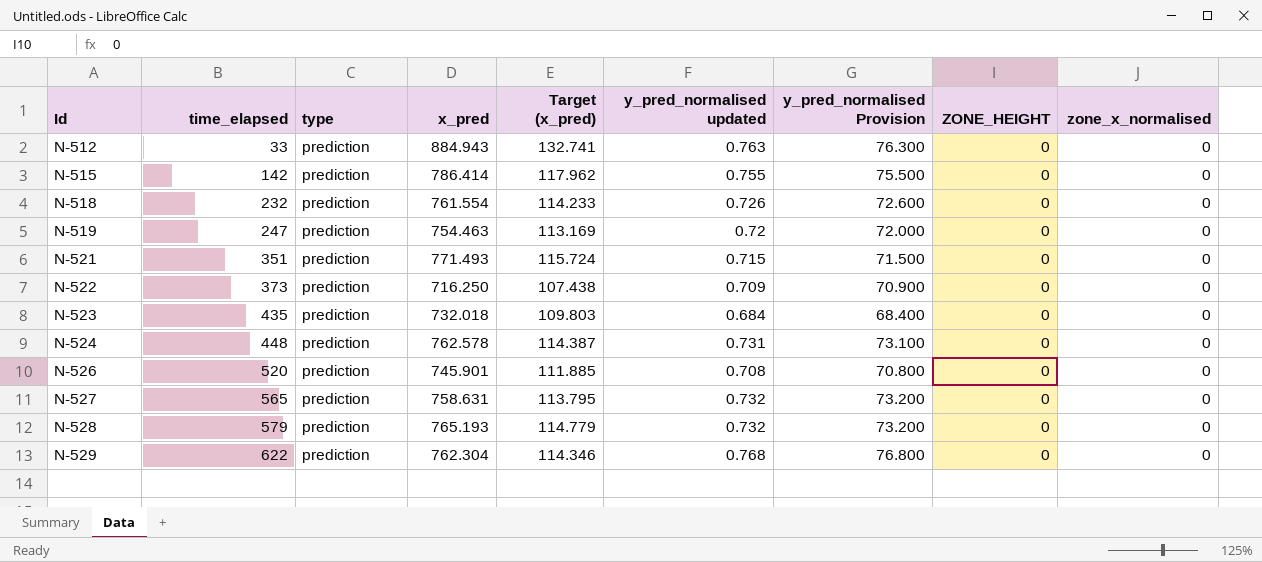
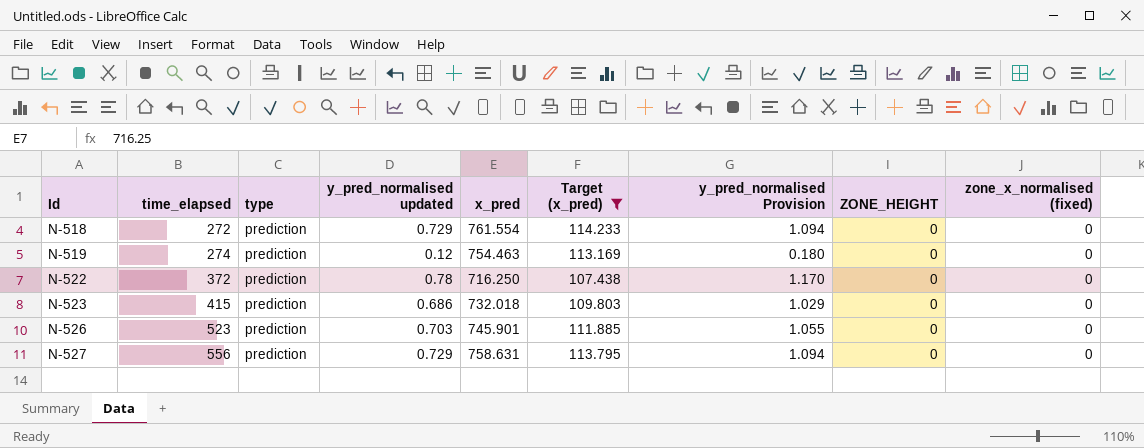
filter: none -> Target (x_pred) <= 114.233
column y_pred_normalised updated | position: 6 -> 4
column y_pred_normalised Provision | formula: [y_pred_normalised updated] * 100 -> [y_pred_normalised updated] * 1.5
column name: zone_x_normalised -> zone_x_normalised (fixed)
N-518 | time_elapsed: 232 -> 272
N-518 | y_pred_normalised updated: 0.726 -> 0.729
N-519 | time_elapsed: 247 -> 274
N-519 | y_pred_normalised updated: 0.72 -> 0.12
N-522 | time_elapsed: 373 -> 372
N-522 | y_pred_normalised updated: 0.709 -> 0.78
N-523 | time_elapsed: 435 -> 415
N-523 | y_pred_normalised updated: 0.684 -> 0.686
N-526 | time_elapsed: 520 -> 523
N-526 | y_pred_normalised updated: 0.708 -> 0.703
N-527 | time_elapsed: 565 -> 556
N-527 | y_pred_normalised updated: 0.732 -> 0.729

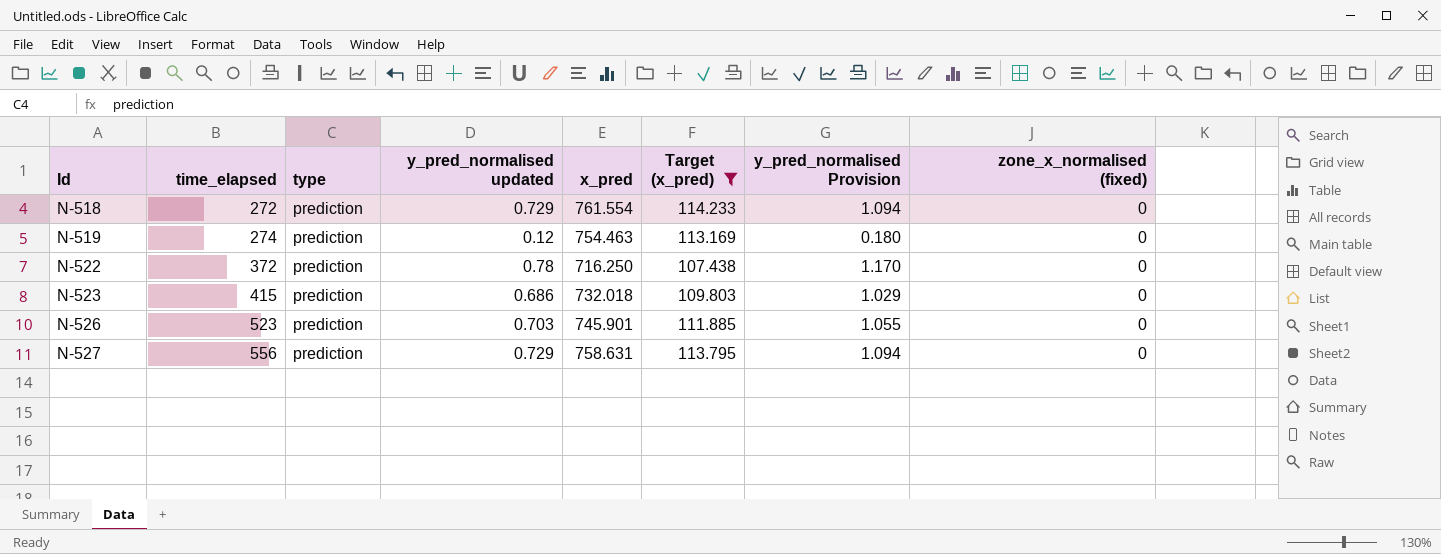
column ZONE_HEIGHT | position: 8 -> none

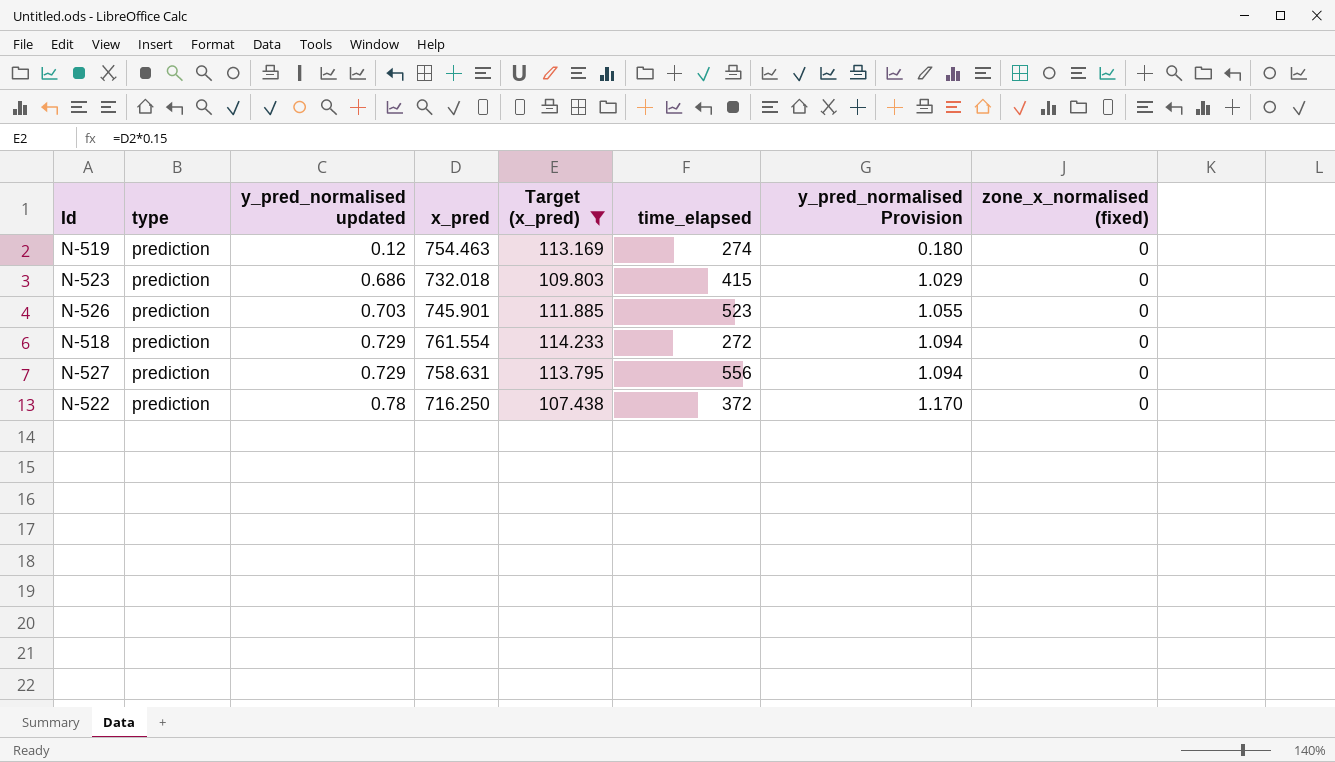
row order: Id ascending -> y_pred_normalised updated ascending
column time_elapsed | position: 2 -> 6

